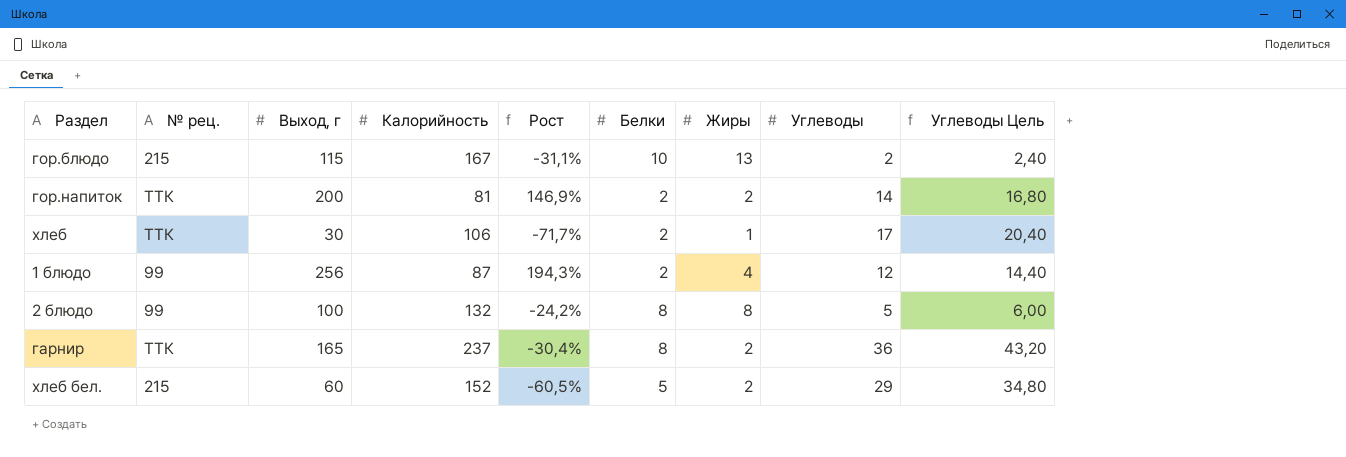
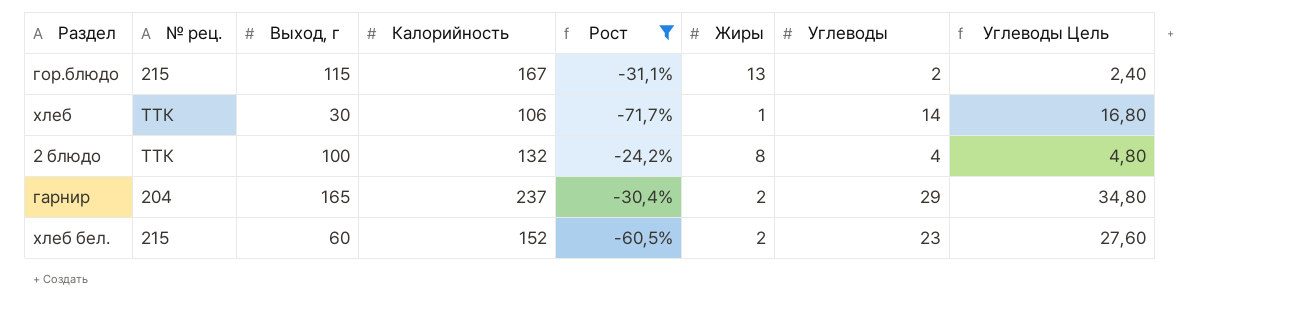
filter: none -> Рост <= -24,2%
column Белки | position: 6 -> none
хлеб | Углеводы: 17 -> 14
хлеб | Углеводы Цель: 20,40 -> 16,80
2 блюдо | № рец.: 99 -> ТТК
2 блюдо | Углеводы: 5 -> 4
2 блюдо | Углеводы Цель: 6,00 -> 4,80
гарнир | № рец.: ТТК -> 204
гарнир | Углеводы: 36 -> 29
гарнир | Углеводы Цель: 43,20 -> 34,80
хлеб бел. | Углеводы: 29 -> 23
хлеб бел. | Углеводы Цель: 34,80 -> 27,60

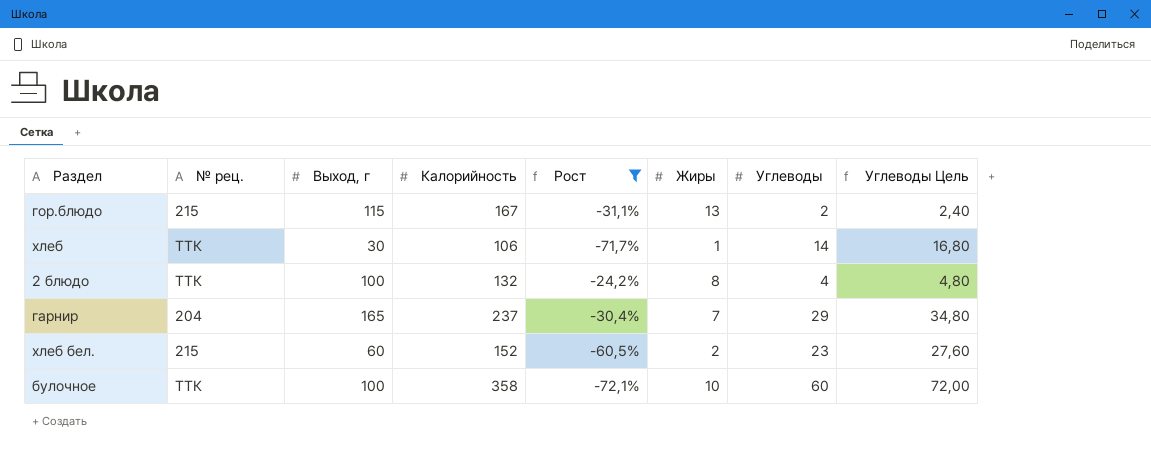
гарнир | Жиры: 2 -> 7
row булочное: none -> ТТК | 100 | 358 | -72,1% | 10 | 60 | 72,00

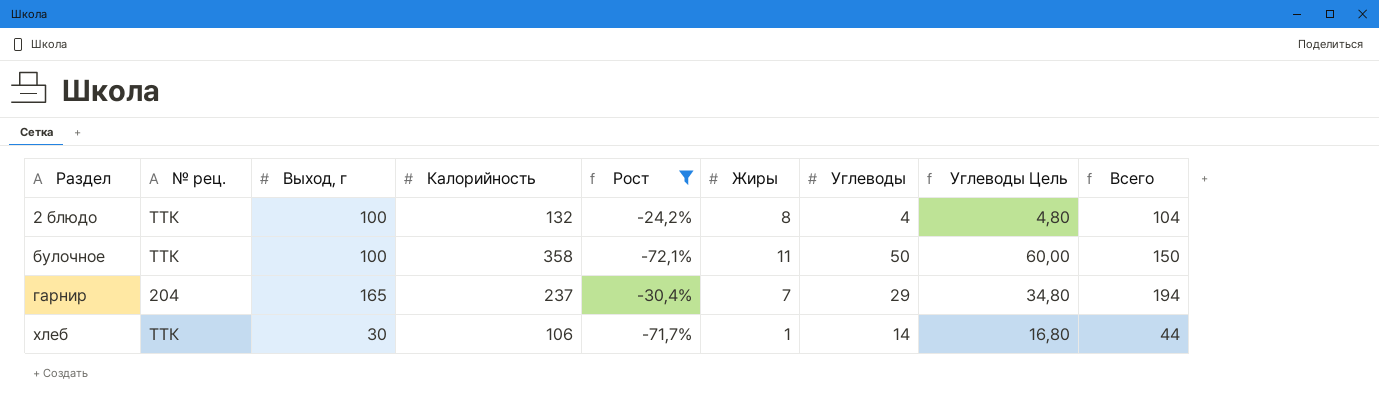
row order: none -> Раздел ascending
column Всего | formula: none -> [Выход, г] + [Углеводы]
row гор.блюдо: 215 | 115 | 167 | -31,1% | 13 | 2 | 2,40 -> none
row хлеб бел.: 215 | 60 | 152 | -60,5% | 2 | 23 | 27,60 -> none
булочное | Жиры: 10 -> 11
булочное | Углеводы: 60 -> 50
булочное | Углеводы Цель: 72,00 -> 60,00

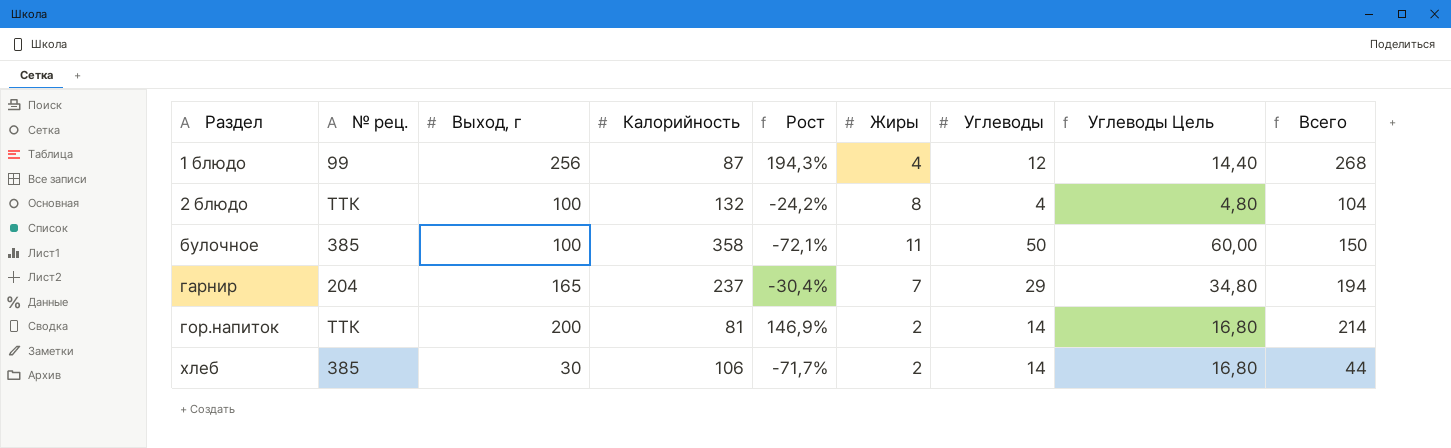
filter: Рост <= -24,2% -> none
булочное | № рец.: ТТК -> 385
хлеб | № рец.: ТТК -> 385
хлеб | Жиры: 1 -> 2

